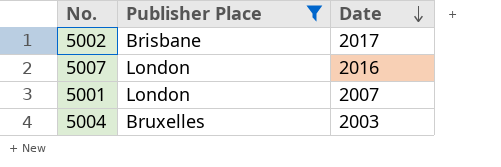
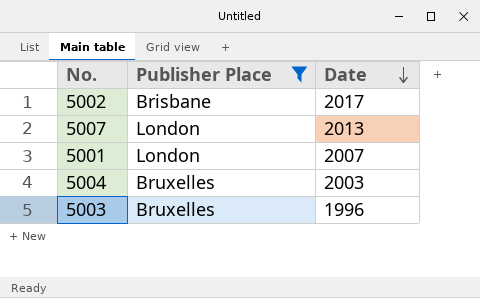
5007 | Date: 2016 -> 2013
row 5003: none -> Bruxelles | 1996

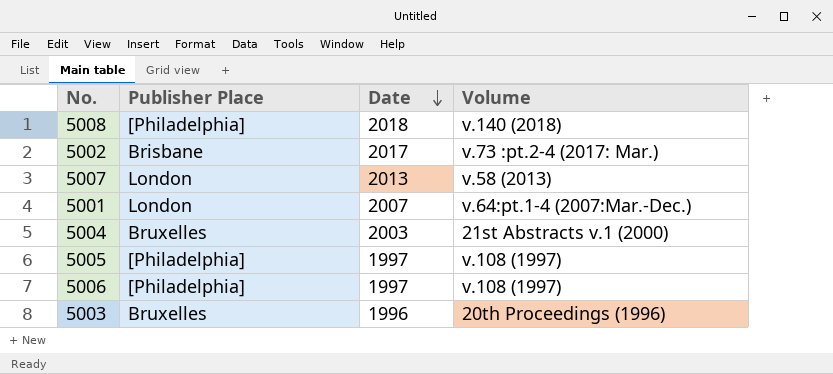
filter: Publisher Place != [Philadelphia] -> none
column Volume | position: none -> 4

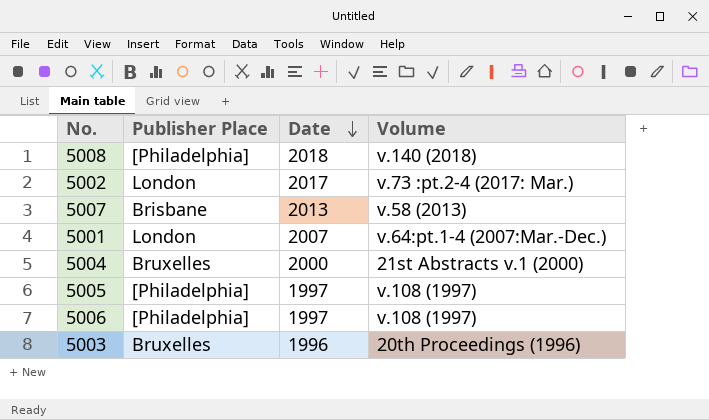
5002 | Publisher Place: Brisbane -> London
5007 | Publisher Place: London -> Brisbane
5004 | Date: 2003 -> 2000

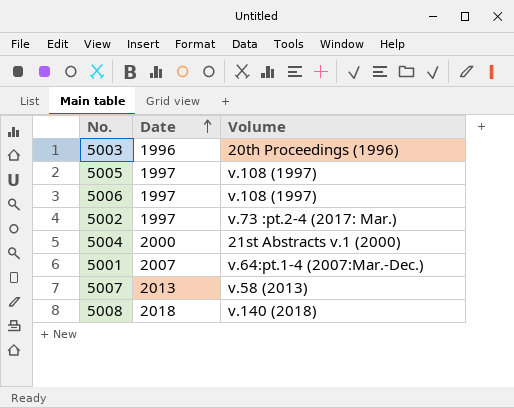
row order: Date descending -> Date ascending
column Publisher Place | position: 2 -> none
5002 | Date: 2017 -> 1997

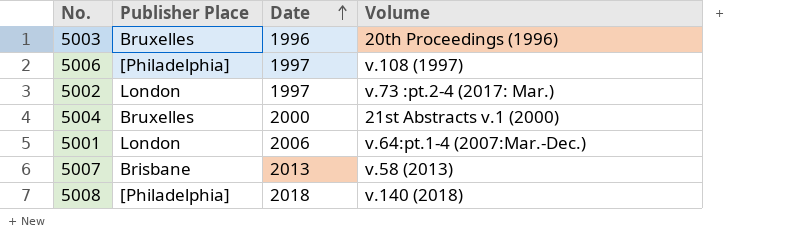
column Publisher Place | position: none -> 2
row 5005: 1997 | v.108 (1997) -> none
5001 | Date: 2007 -> 2006

